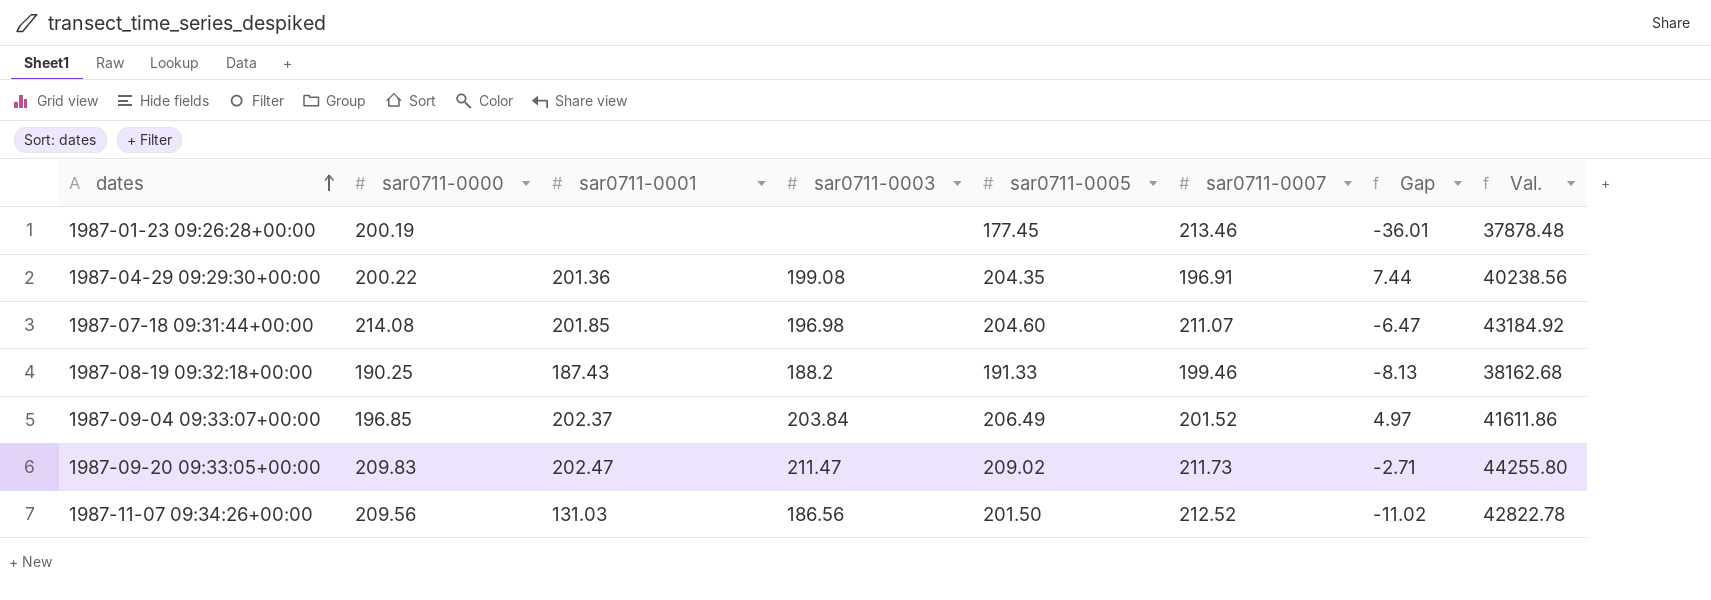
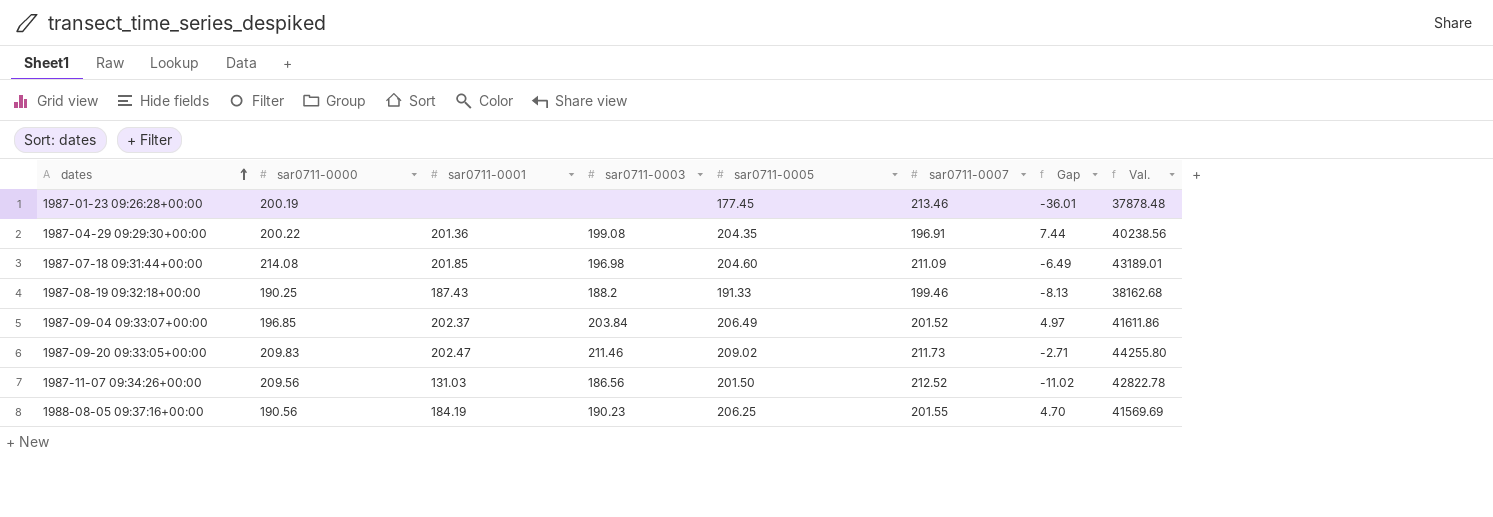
1987-07-18 09:31:44+00:00 | sar0711-0007: 211.07 -> 211.09
1987-07-18 09:31:44+00:00 | Gap: -6.47 -> -6.49
1987-07-18 09:31:44+00:00 | Val.: 43184.92 -> 43189.01
1987-09-20 09:33:05+00:00 | sar0711-0003: 211.47 -> 211.46
row 1988-08-05 09:37:16+00:00: none -> 190.56 | 184.19 | 190.23 | 206.25 | 201.55 | 4.70 | 41569.69

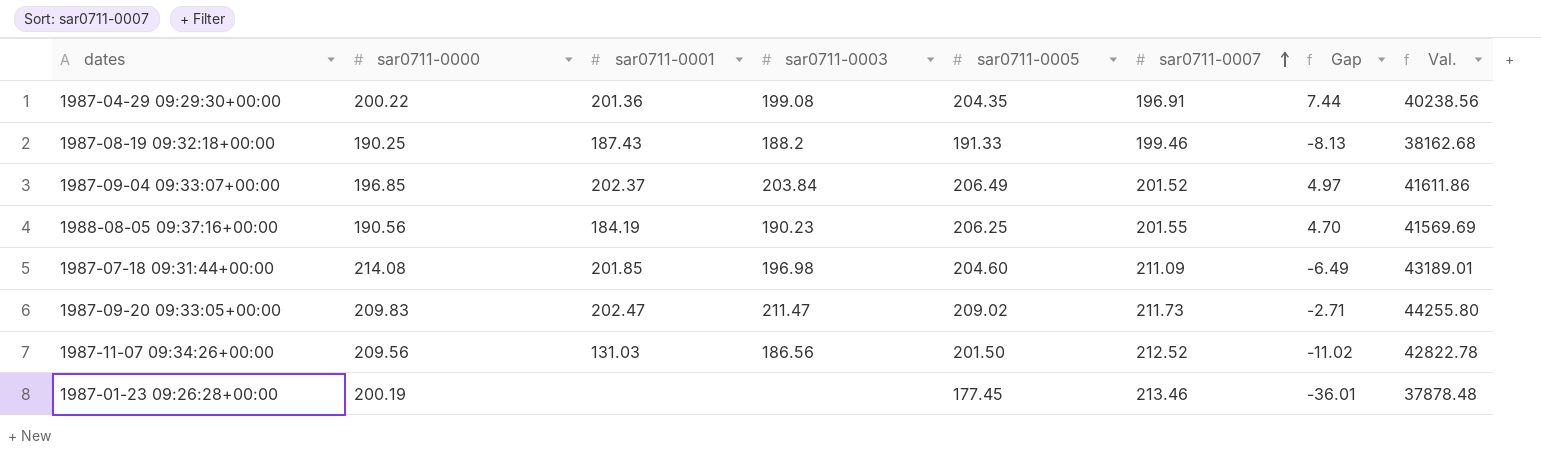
row order: dates ascending -> sar0711-0007 ascending
1987-09-20 09:33:05+00:00 | sar0711-0003: 211.46 -> 211.47

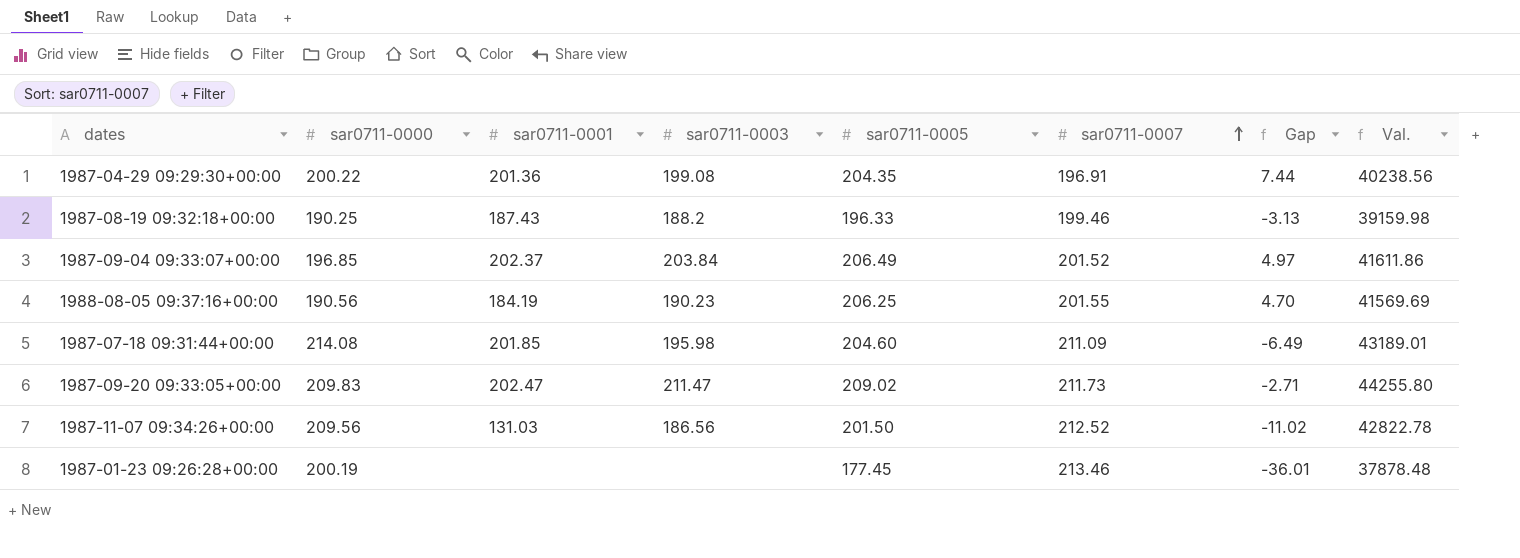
1987-08-19 09:32:18+00:00 | sar0711-0005: 191.33 -> 196.33
1987-08-19 09:32:18+00:00 | Gap: -8.13 -> -3.13
1987-08-19 09:32:18+00:00 | Val.: 38162.68 -> 39159.98
1987-07-18 09:31:44+00:00 | sar0711-0003: 196.98 -> 195.98

